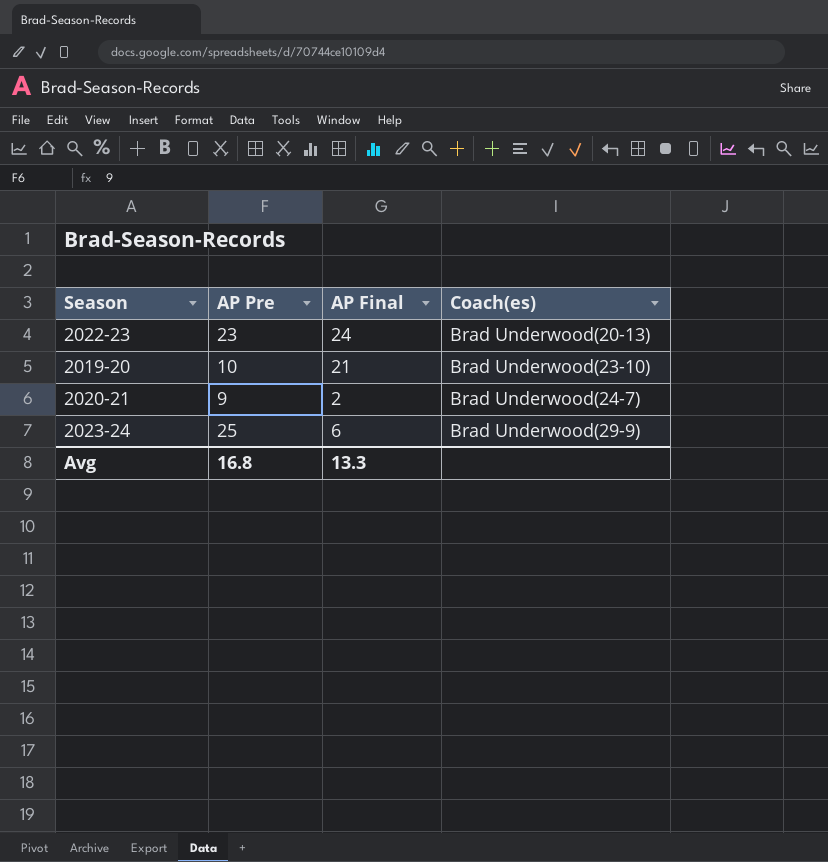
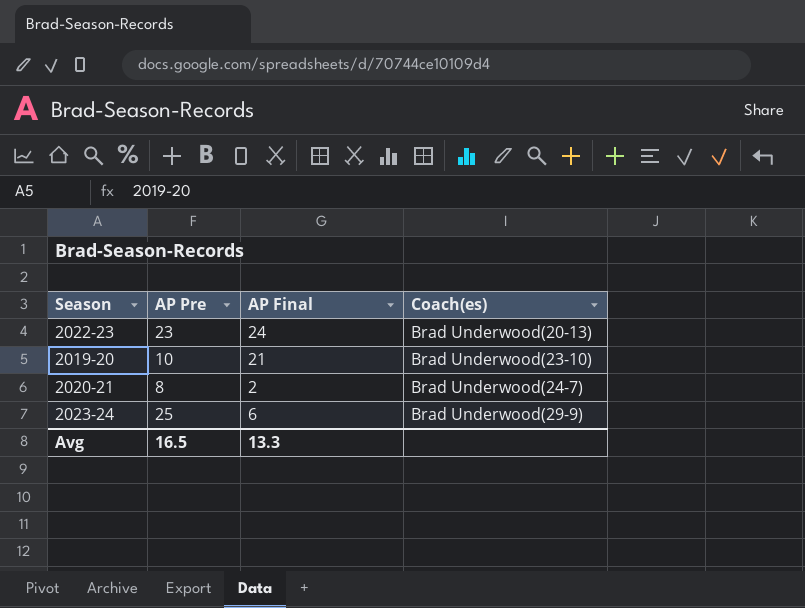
2020-21 | AP Pre: 9 -> 8
Avg | AP Pre: 16.8 -> 16.5

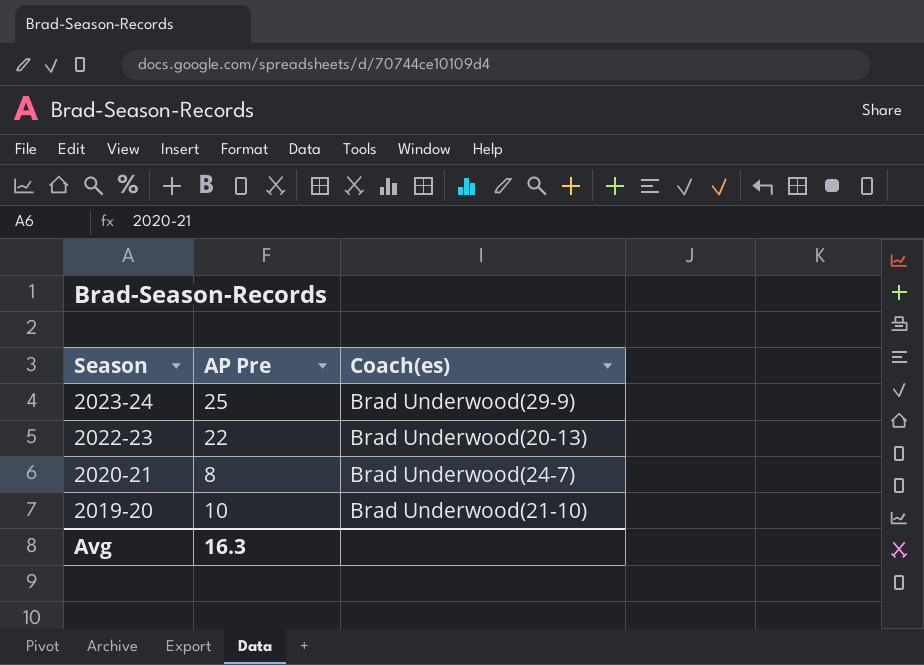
row order: Coach(es) ascending -> Season descending
column AP Final | position: 3 -> none
2022-23 | AP Pre: 23 -> 22
2019-20 | Coach(es): Brad Underwood(23-10) -> Brad Underwood(21-10)
Avg | AP Pre: 16.5 -> 16.3

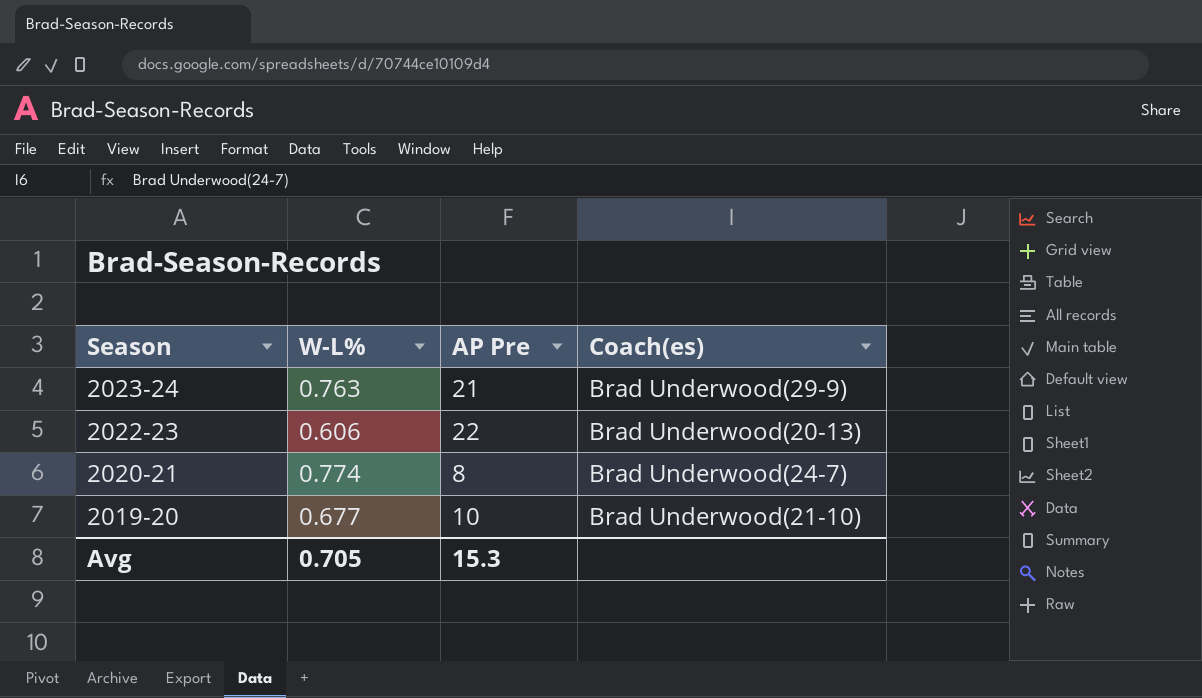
column W-L% | position: none -> 2
2023-24 | AP Pre: 25 -> 21
Avg | AP Pre: 16.3 -> 15.3

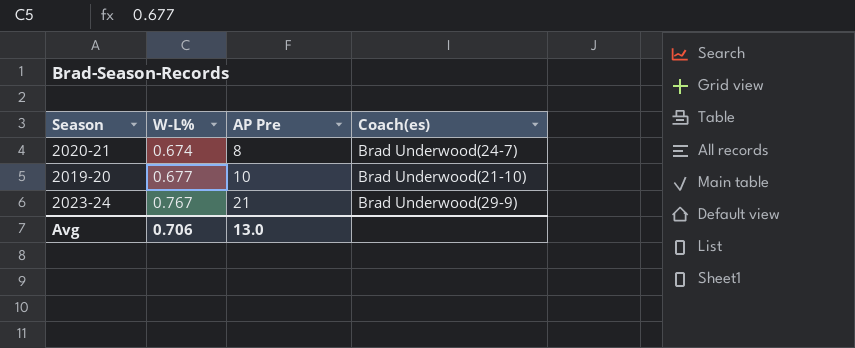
row order: Season descending -> W-L% ascending
row 2022-23: 0.606 | 22 | Brad Underwood(20-13) -> none
2020-21 | W-L%: 0.774 -> 0.674
2023-24 | W-L%: 0.763 -> 0.767
Avg | W-L%: 0.705 -> 0.706
Avg | AP Pre: 15.3 -> 13.0

